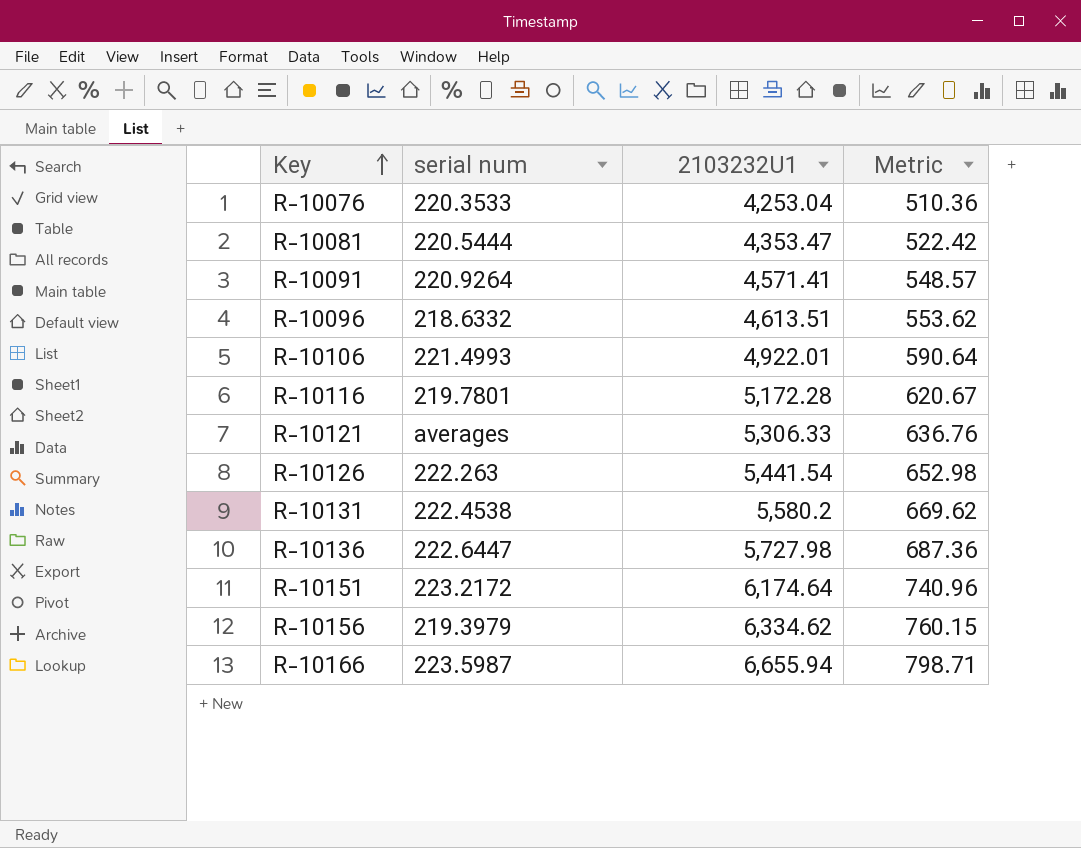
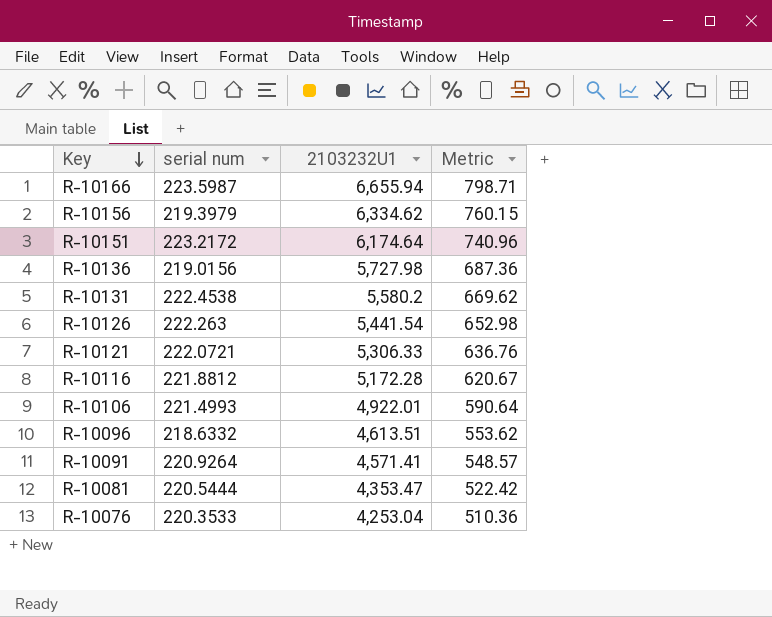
row order: Key ascending -> Key descending
R-10136 | serial num: 222.6447 -> 219.0156
R-10121 | serial num: averages -> 222.0721
R-10116 | serial num: 219.7801 -> 221.8812

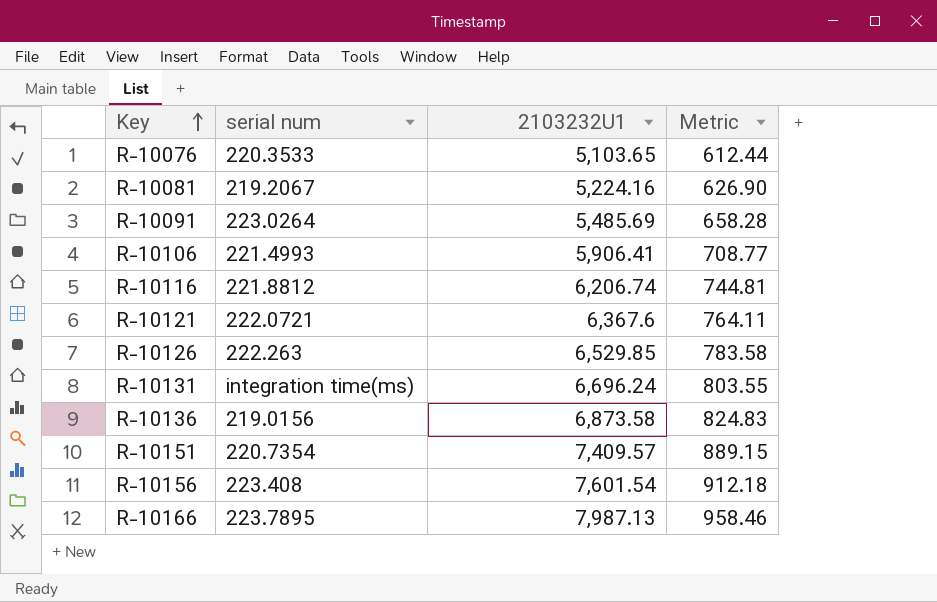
row order: Key descending -> Key ascending
row R-10096: 218.6332 | 4,613.51 | 553.62 -> none
R-10076 | 2103232U1: 4,253.04 -> 5,103.65
R-10076 | Metric: 510.36 -> 612.44
R-10081 | serial num: 220.5444 -> 219.2067
R-10081 | 2103232U1: 4,353.47 -> 5,224.16
R-10081 | Metric: 522.42 -> 626.90
R-10091 | serial num: 220.9264 -> 223.0264
R-10091 | 2103232U1: 4,571.41 -> 5,485.69
R-10091 | Metric: 548.57 -> 658.28
R-10106 | 2103232U1: 4,922.01 -> 5,906.41
R-10106 | Metric: 590.64 -> 708.77
R-10116 | 2103232U1: 5,172.28 -> 6,206.74
R-10116 | Metric: 620.67 -> 744.81
R-10121 | 2103232U1: 5,306.33 -> 6,367.6
R-10121 | Metric: 636.76 -> 764.11
R-10126 | 2103232U1: 5,441.54 -> 6,529.85
R-10126 | Metric: 652.98 -> 783.58
R-10131 | serial num: 222.4538 -> integration time(ms)
R-10131 | 2103232U1: 5,580.2 -> 6,696.24
R-10131 | Metric: 669.62 -> 803.55
R-10136 | 2103232U1: 5,727.98 -> 6,873.58
R-10136 | Metric: 687.36 -> 824.83
R-10151 | serial num: 223.2172 -> 220.7354
R-10151 | 2103232U1: 6,174.64 -> 7,409.57
R-10151 | Metric: 740.96 -> 889.15
R-10156 | serial num: 219.3979 -> 223.408
R-10156 | 2103232U1: 6,334.62 -> 7,601.54
R-10156 | Metric: 760.15 -> 912.18
R-10166 | serial num: 223.5987 -> 223.7895
R-10166 | 2103232U1: 6,655.94 -> 7,987.13
R-10166 | Metric: 798.71 -> 958.46

